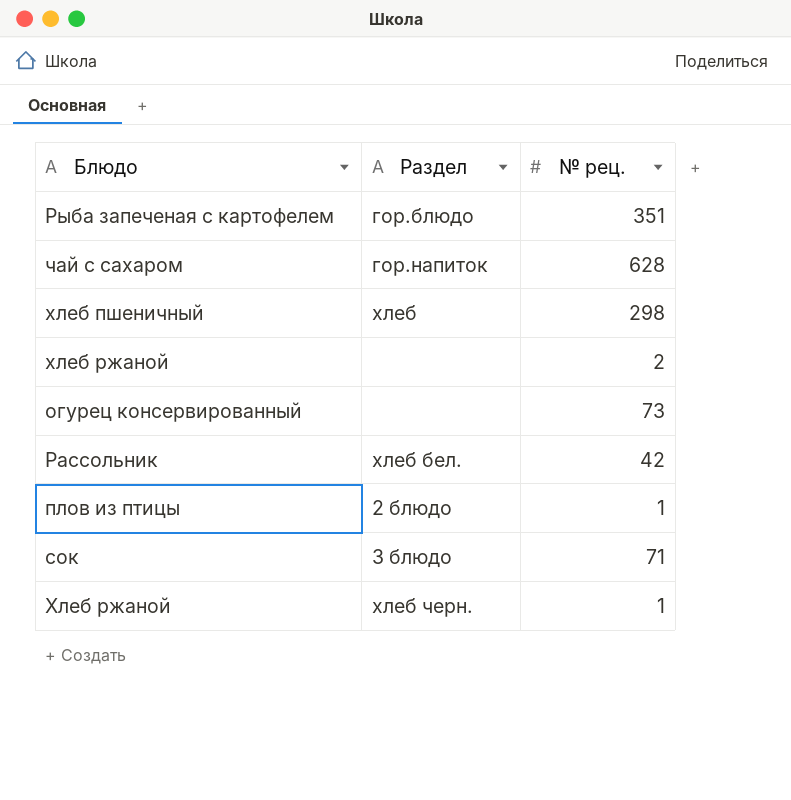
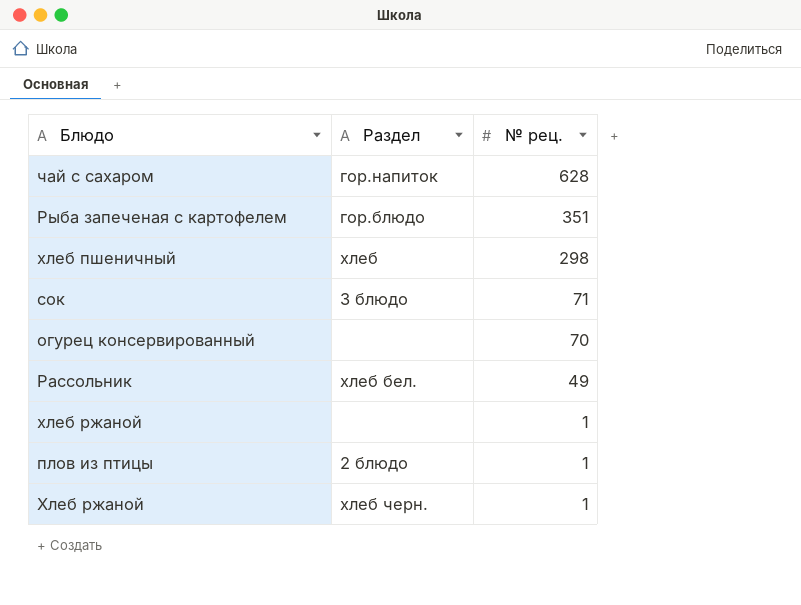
row order: none -> № рец. descending
огурец консервированный | № рец.: 73 -> 70
Рассольник | № рец.: 42 -> 49
хлеб ржаной | № рец.: 2 -> 1

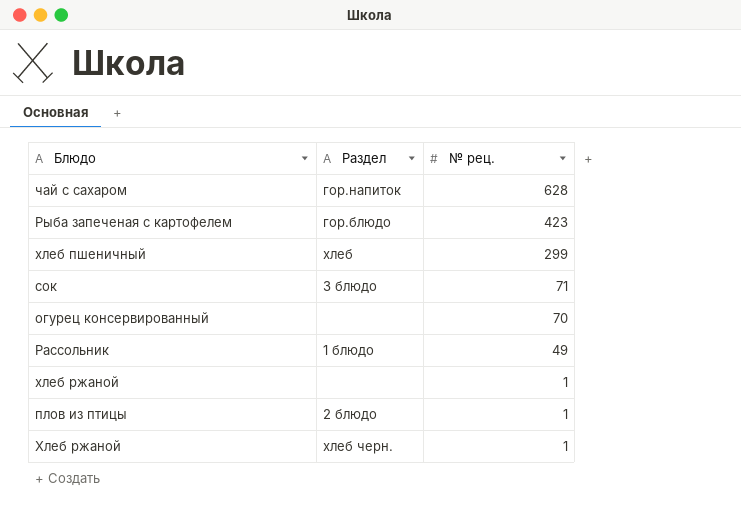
Рыба запеченая с картофелем | № рец.: 351 -> 423
хлеб пшеничный | № рец.: 298 -> 299
Рассольник | Раздел: хлеб бел. -> 1 блюдо

